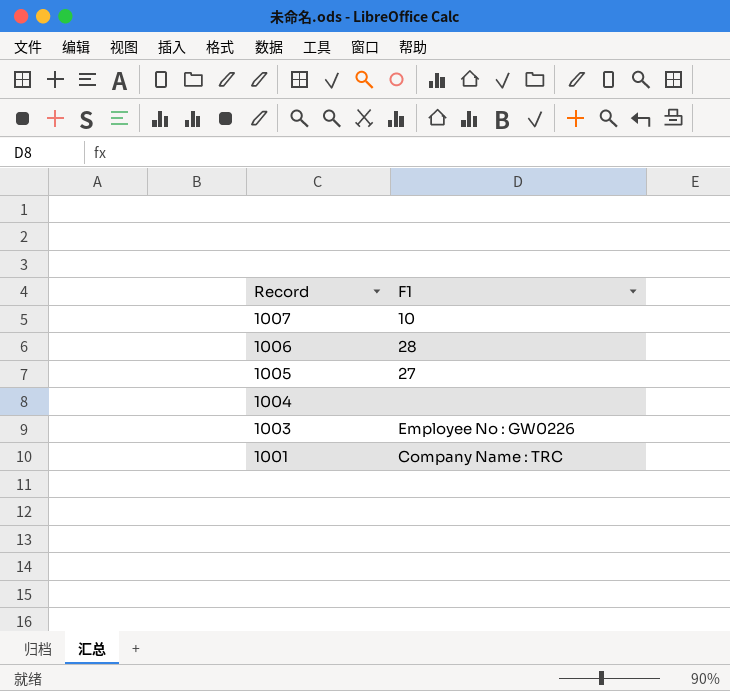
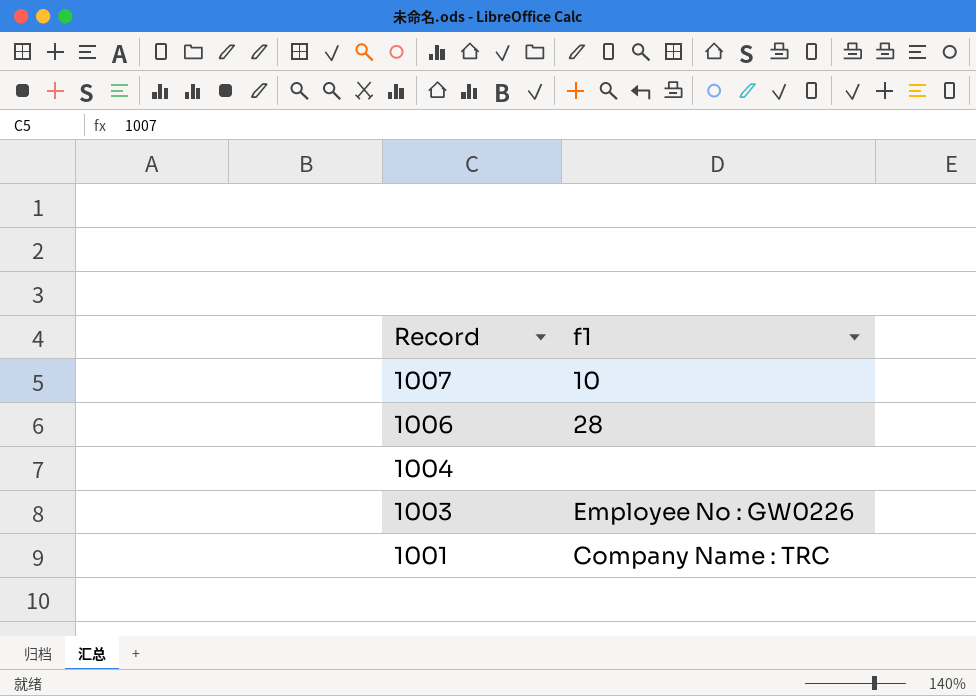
column name: F1 -> f1
row 1005: 27 -> none

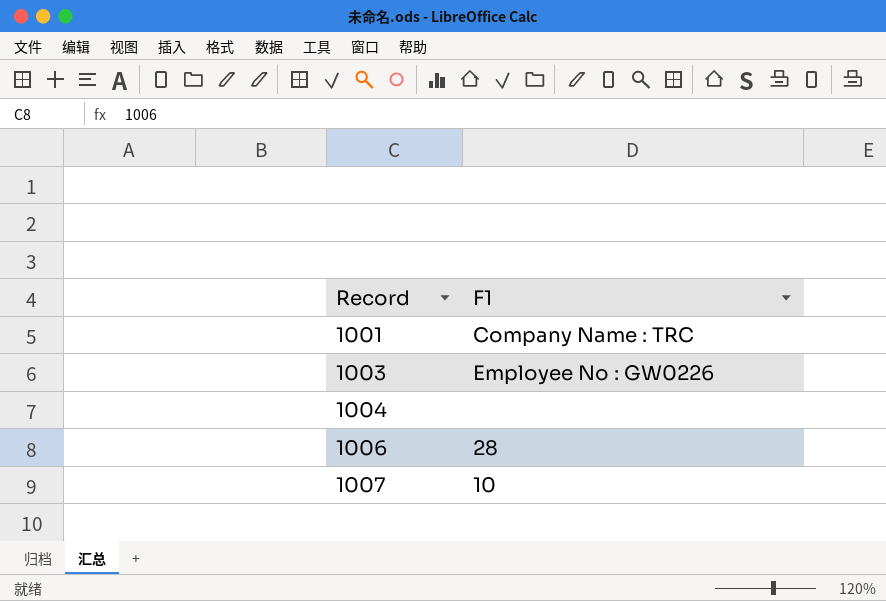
row order: Record descending -> Record ascending
column name: f1 -> F1

